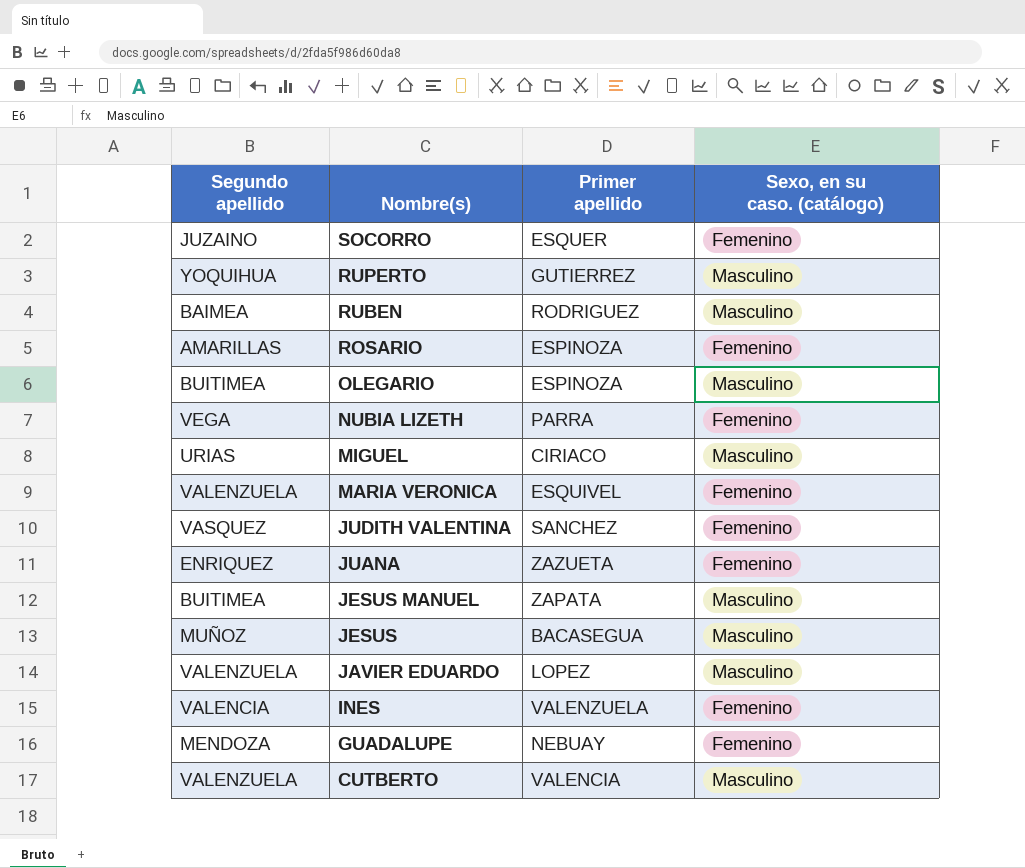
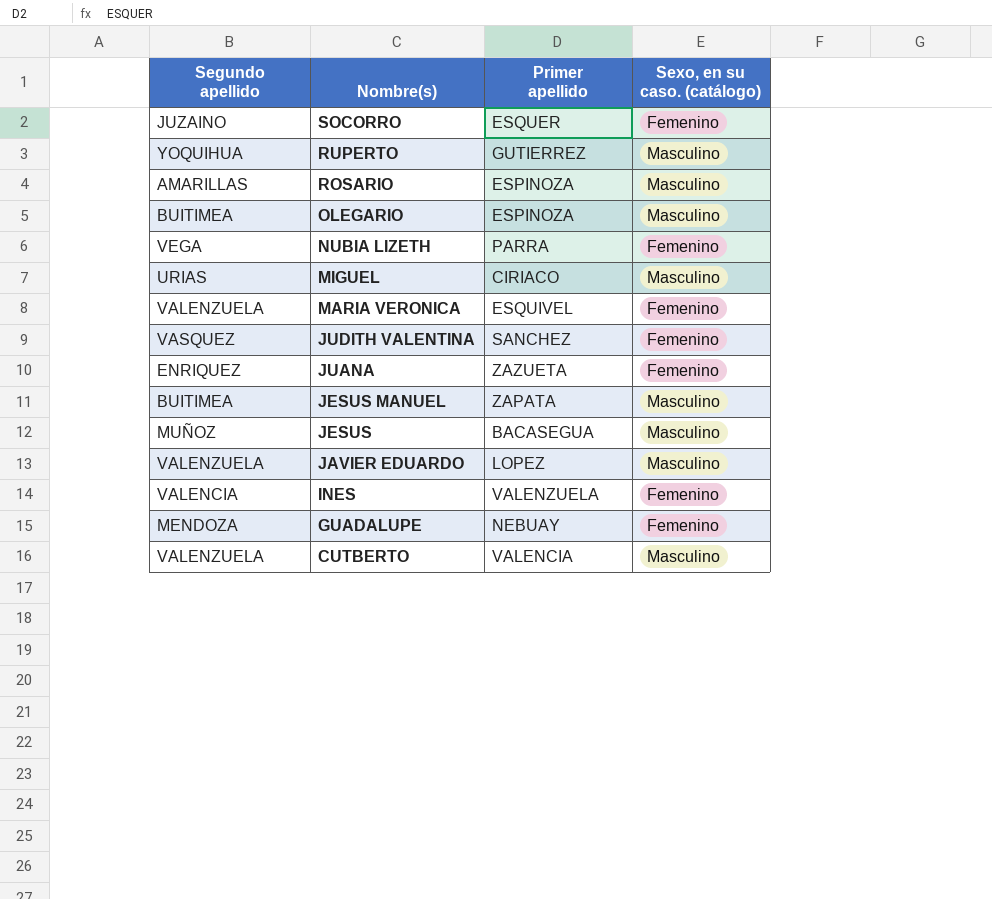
row RUBEN: BAIMEA | RODRIGUEZ | Masculino -> none
ROSARIO | Sexo, en su caso. (catálogo): Femenino -> Masculino

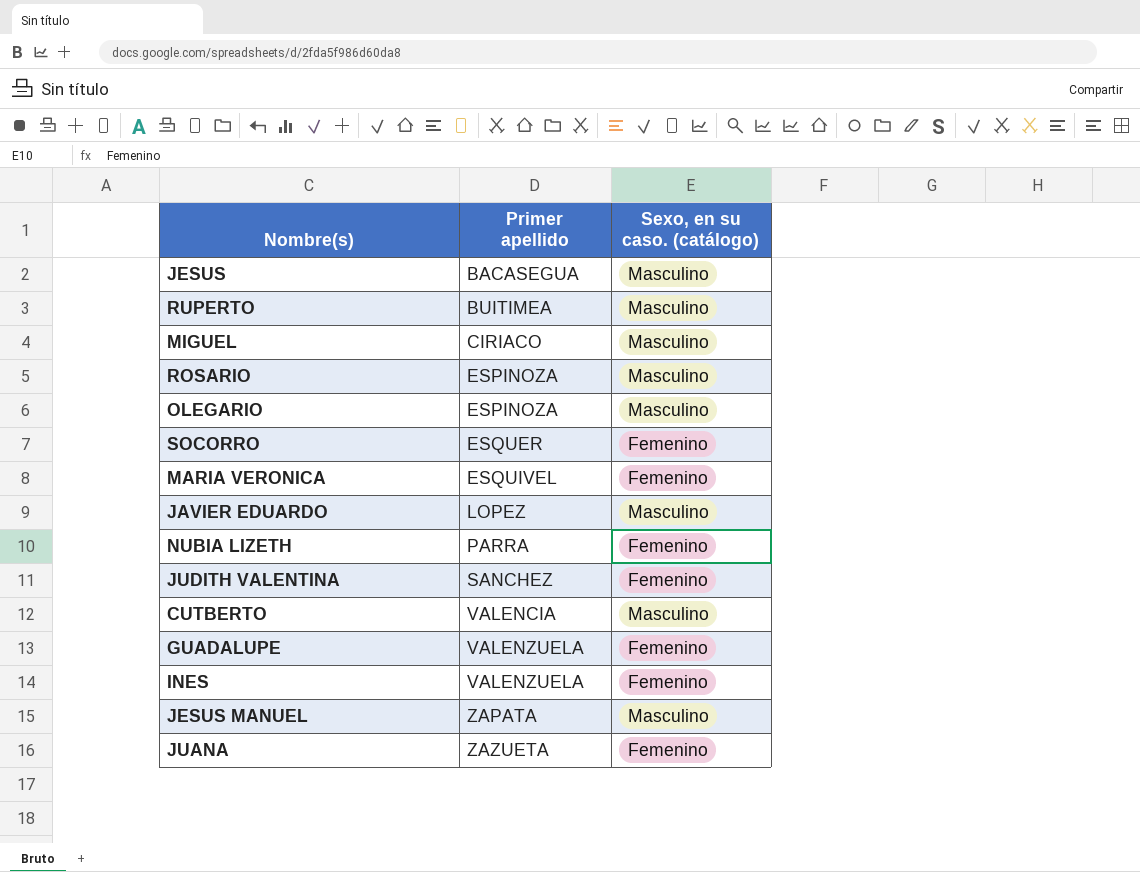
row order: Nombre(s) descending -> Primer apellido ascending
column Segundo apellido | position: 1 -> none
RUPERTO | Primer apellido: GUTIERREZ -> BUITIMEA
GUADALUPE | Primer apellido: NEBUAY -> VALENZUELA

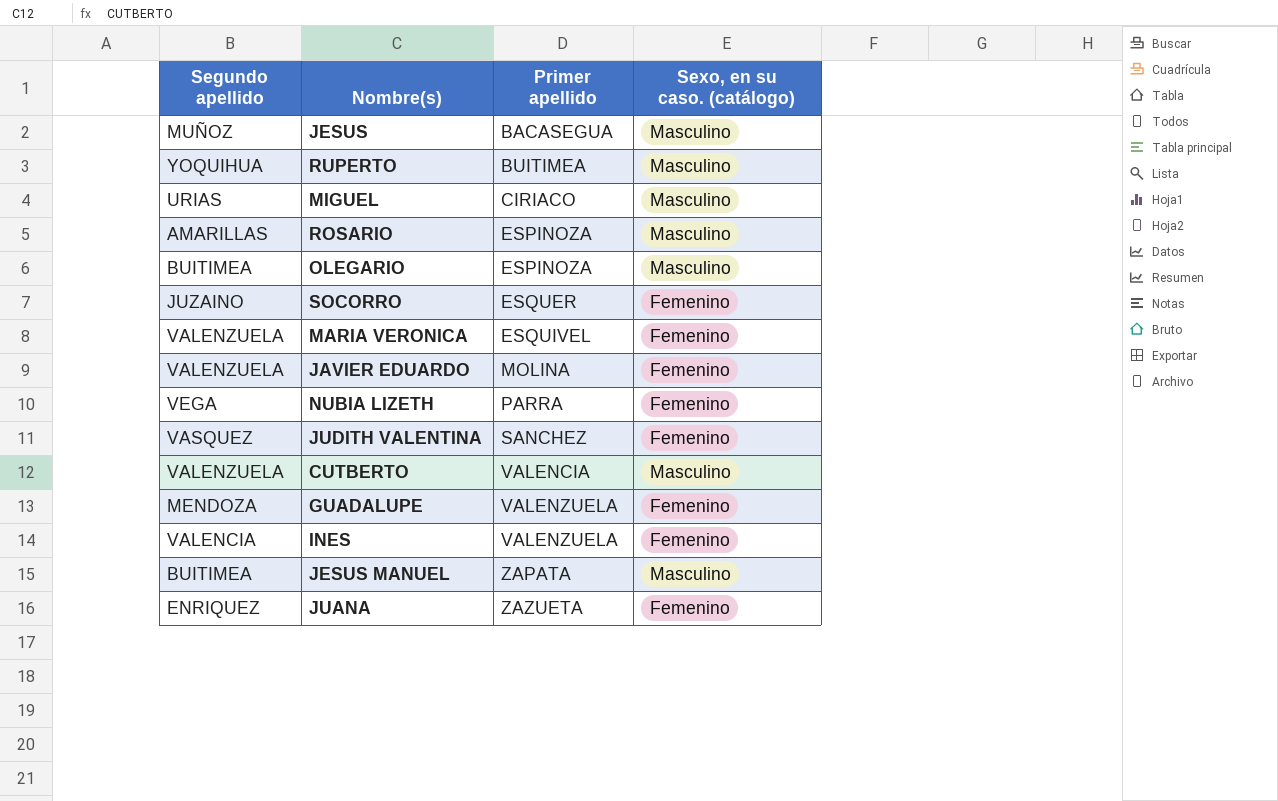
column Segundo apellido | position: none -> 1
JAVIER EDUARDO | Primer apellido: LOPEZ -> MOLINA
JAVIER EDUARDO | Sexo, en su caso. (catálogo): Masculino -> Femenino

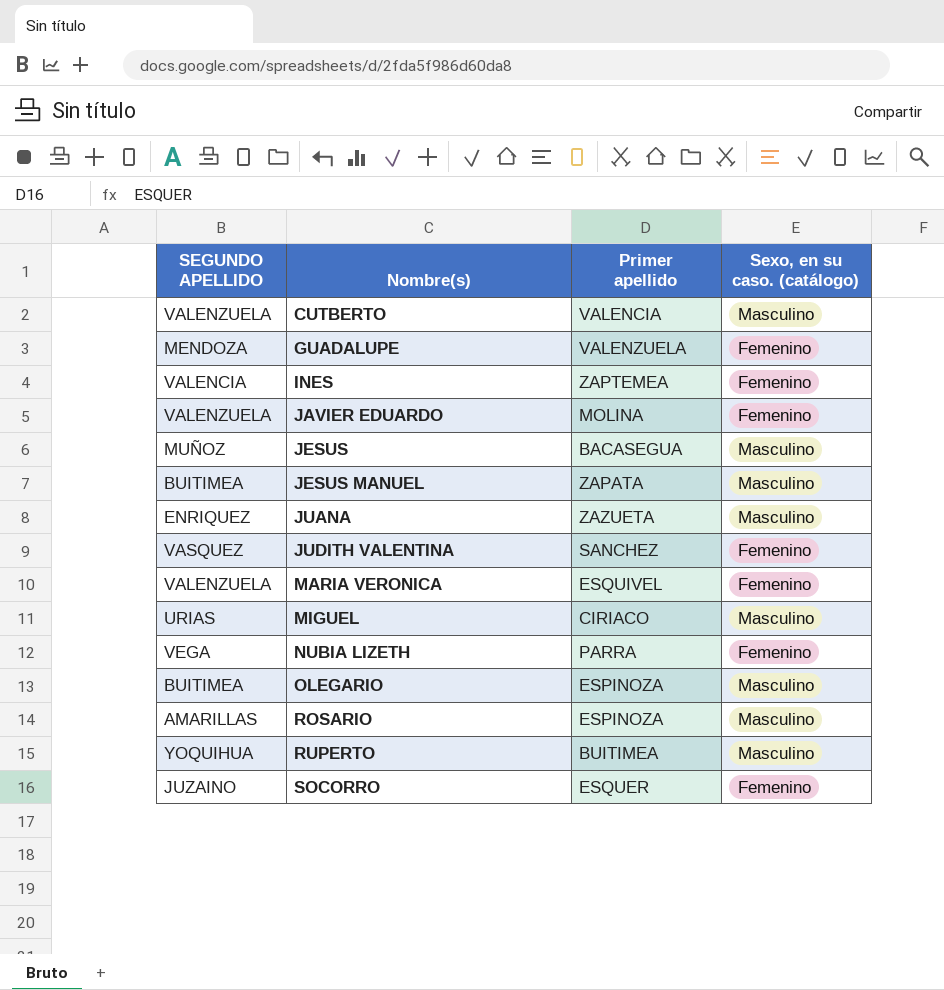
row order: Primer apellido ascending -> Nombre(s) ascending
column name: Segundo apellido -> SEGUNDO APELLIDO
INES | Primer apellido: VALENZUELA -> ZAPTEMEA
JUANA | Sexo, en su caso. (catálogo): Femenino -> Masculino

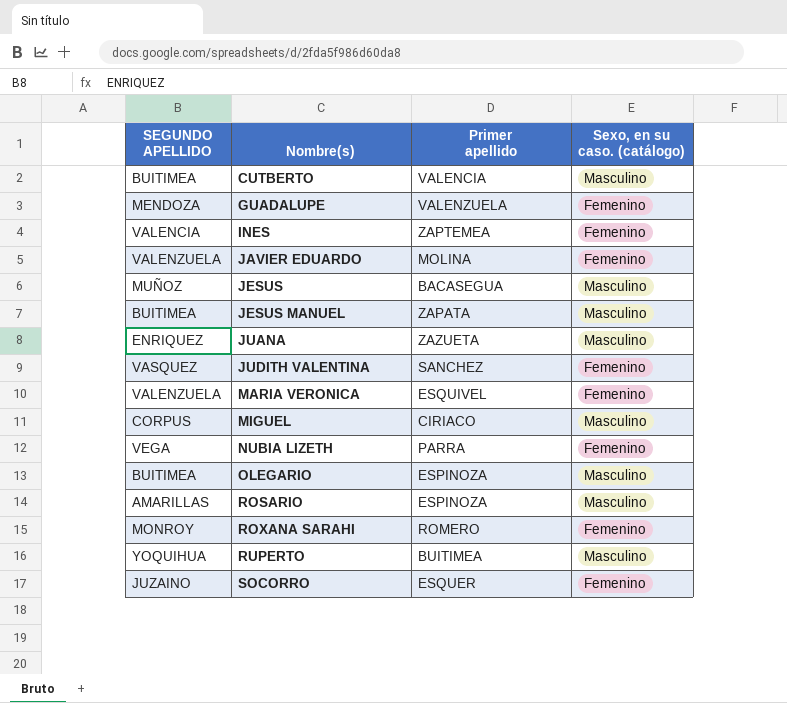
CUTBERTO | SEGUNDO APELLIDO: VALENZUELA -> BUITIMEA
MIGUEL | SEGUNDO APELLIDO: URIAS -> CORPUS
row ROXANA SARAHI: none -> MONROY | ROMERO | Femenino

